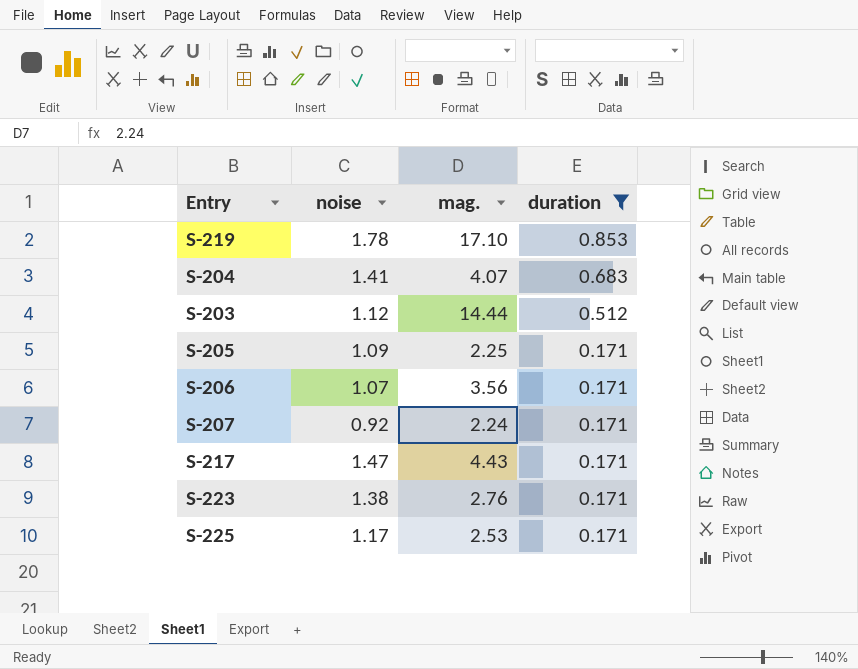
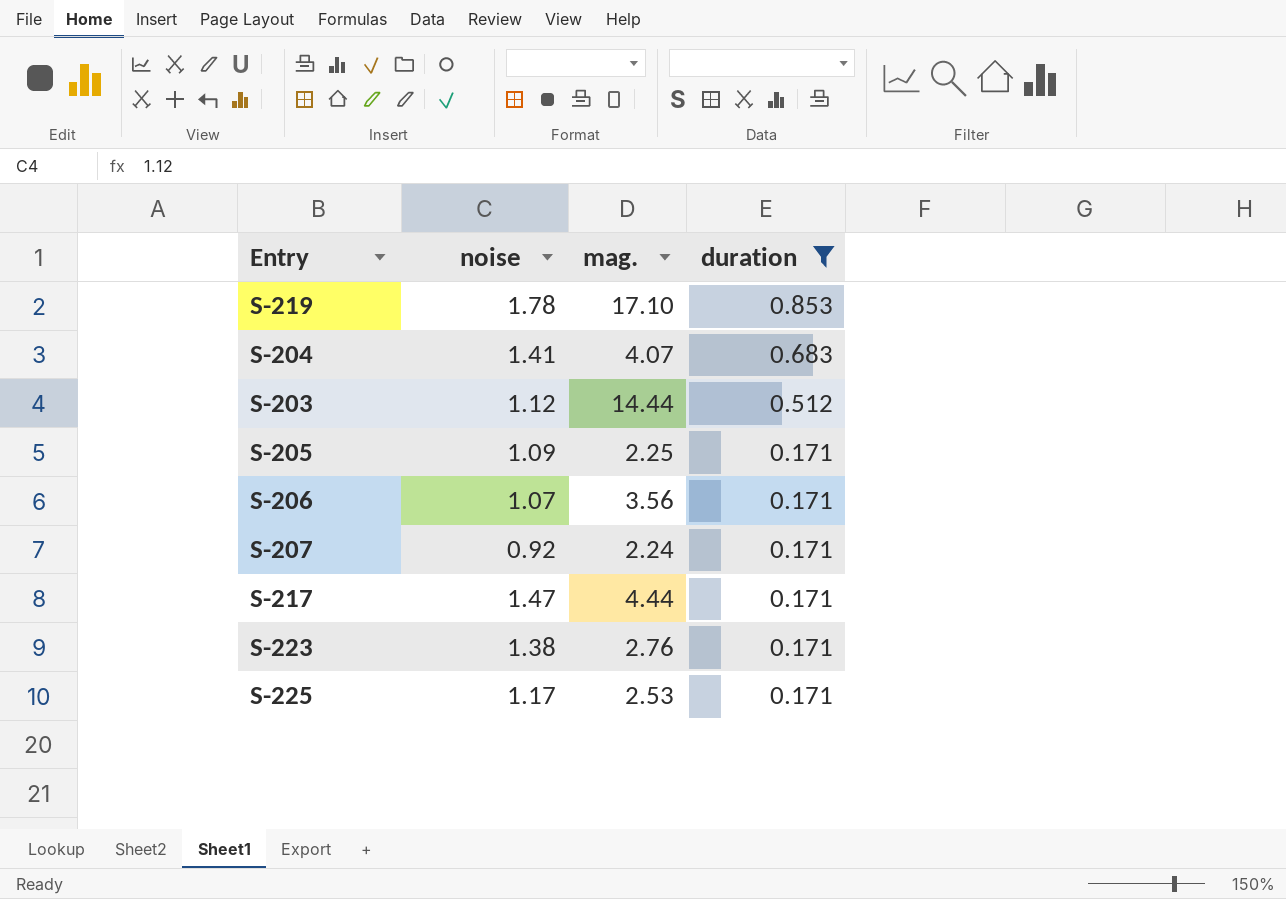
S-217 | mag.: 4.43 -> 4.44

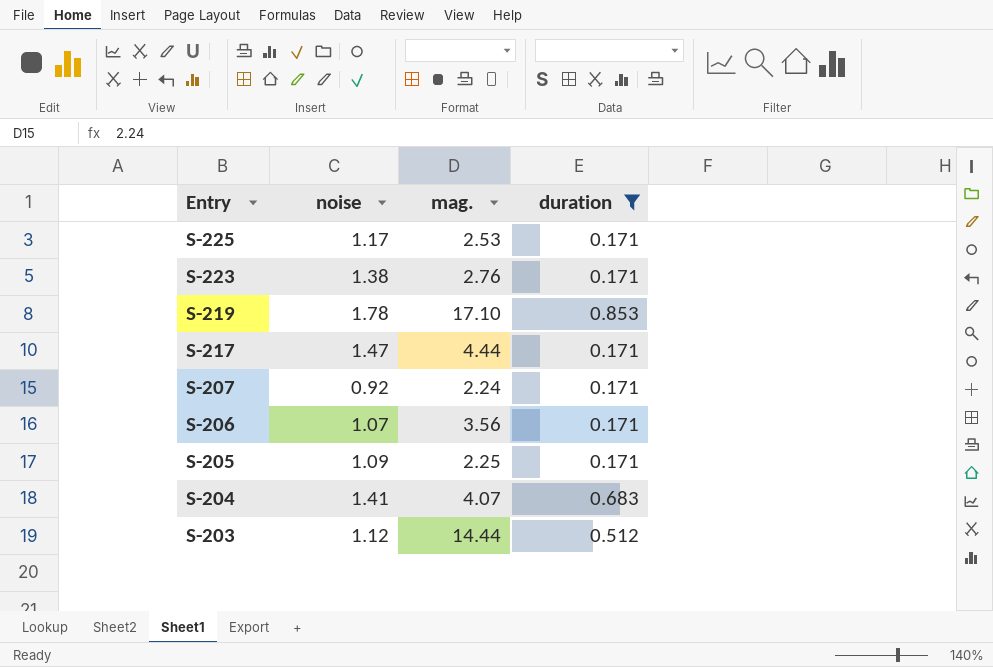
row order: duration descending -> Entry descending

